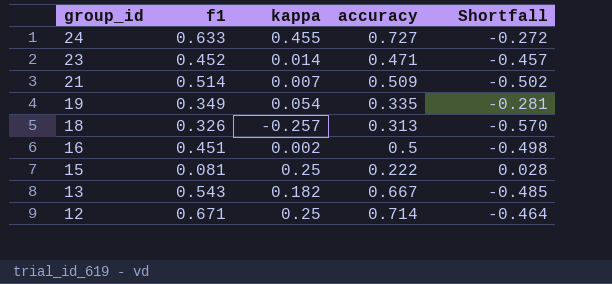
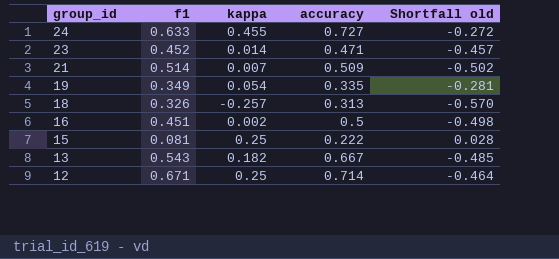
column name: Shortfall -> Shortfall old

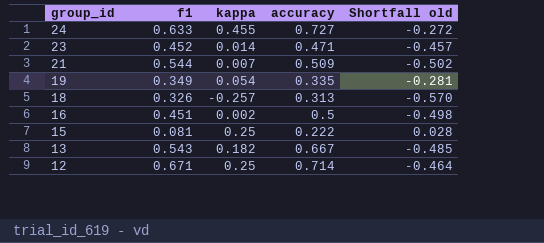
21 | f1: 0.514 -> 0.544

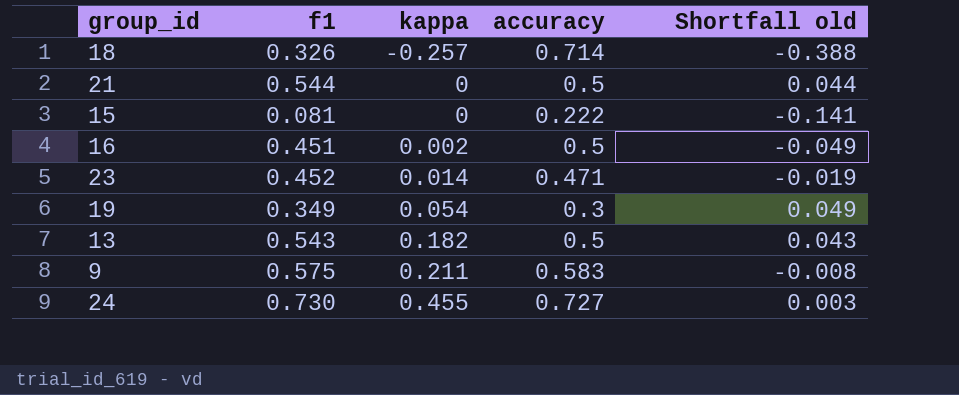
row order: group_id descending -> kappa ascending
column Shortfall old | formula: [kappa] - [accuracy] -> [f1] - [accuracy]
row 12: 0.671 | 0.25 | 0.714 | -0.464 -> none
18 | accuracy: 0.313 -> 0.714
21 | kappa: 0.007 -> 0
21 | accuracy: 0.509 -> 0.5
15 | kappa: 0.25 -> 0
19 | accuracy: 0.335 -> 0.3
13 | accuracy: 0.667 -> 0.5
row 9: none -> 0.575 | 0.211 | 0.583 | -0.008
24 | f1: 0.633 -> 0.730

